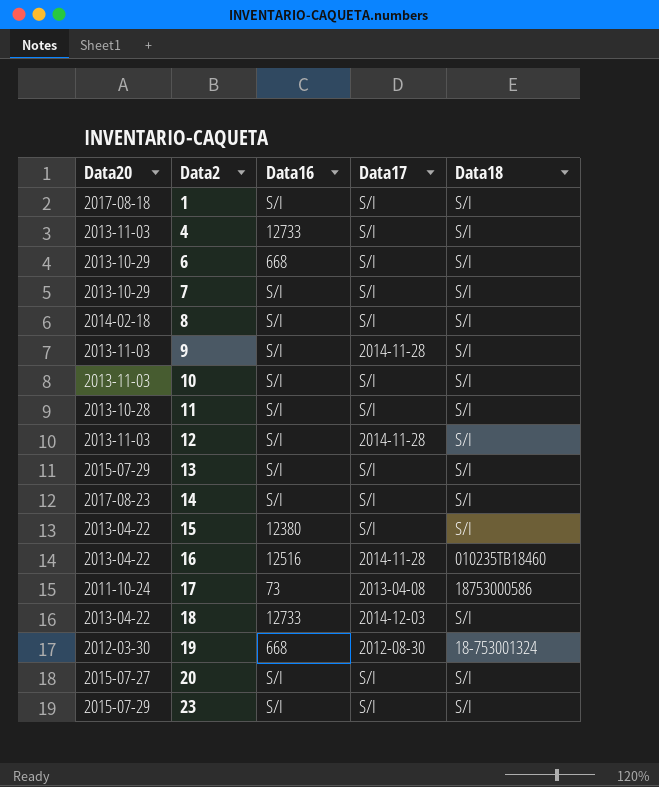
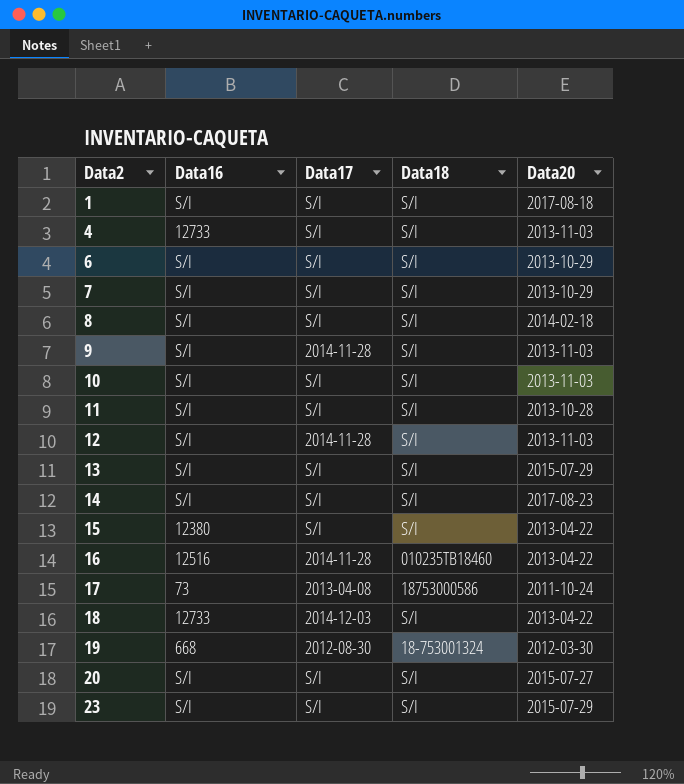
column Data20 | position: 1 -> 5
6 | Data16: 668 -> S/I

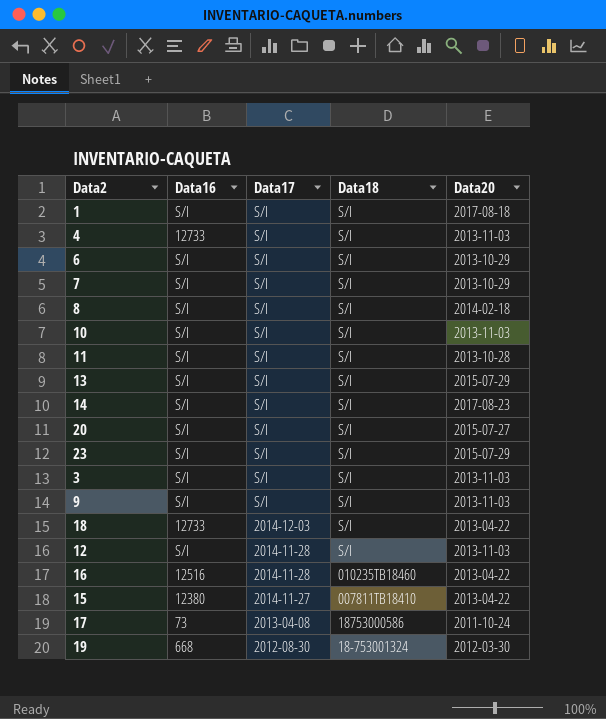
row order: Data2 ascending -> Data17 descending
row 3: none -> S/I | S/I | S/I | 2013-11-03
9 | Data17: 2014-11-28 -> S/I
15 | Data17: S/I -> 2014-11-27
15 | Data18: S/I -> 007811TB18410

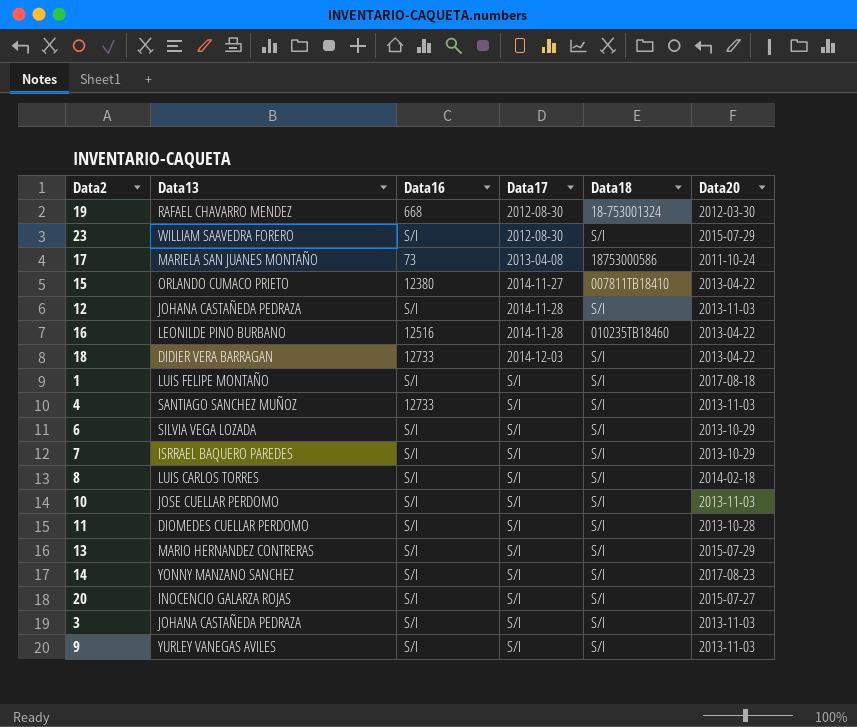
row order: Data17 descending -> Data17 ascending
column Data13 | position: none -> 2
23 | Data17: S/I -> 2012-08-30

